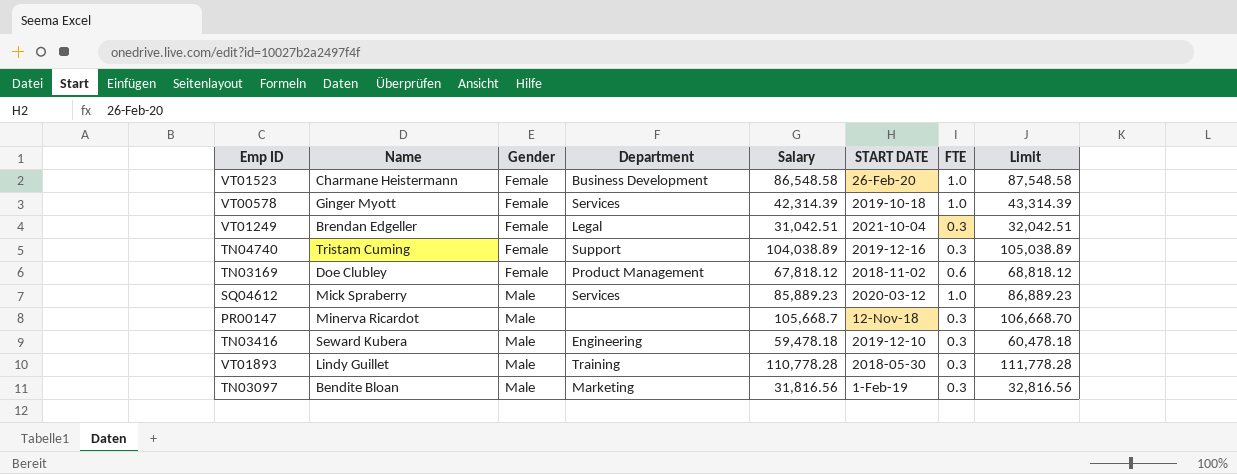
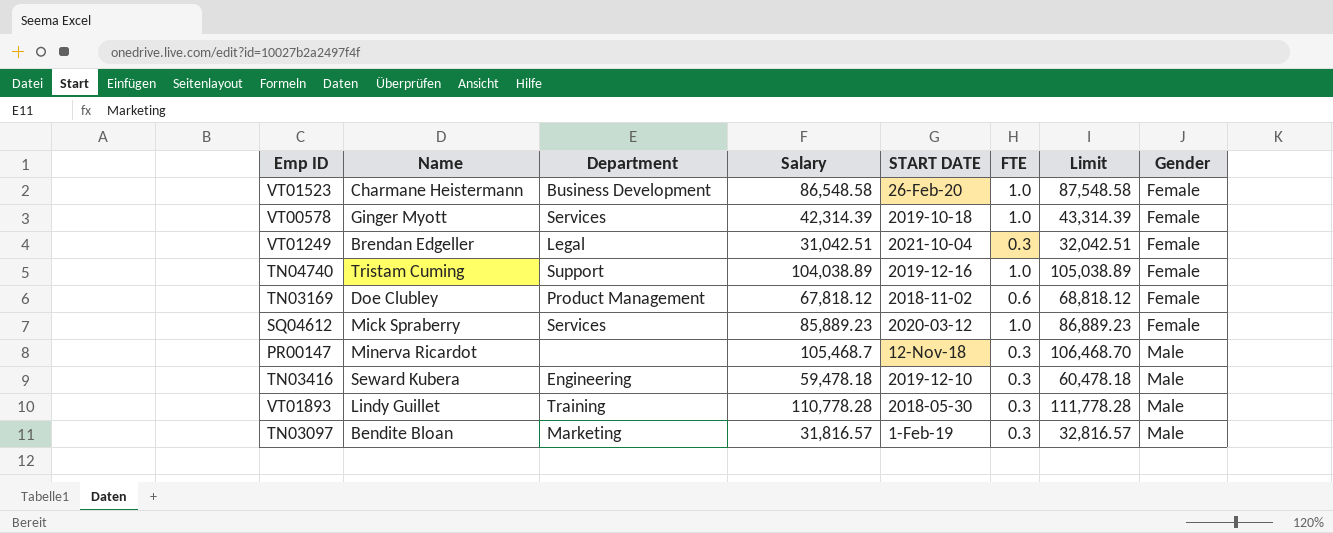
column Gender | position: 3 -> 8
TN04740 | FTE: 0.3 -> 1.0
SQ04612 | Gender: Male -> Female
PR00147 | Salary: 105,668.7 -> 105,468.7
PR00147 | Limit: 106,668.70 -> 106,468.70
TN03097 | Salary: 31,816.56 -> 31,816.57
TN03097 | Limit: 32,816.56 -> 32,816.57

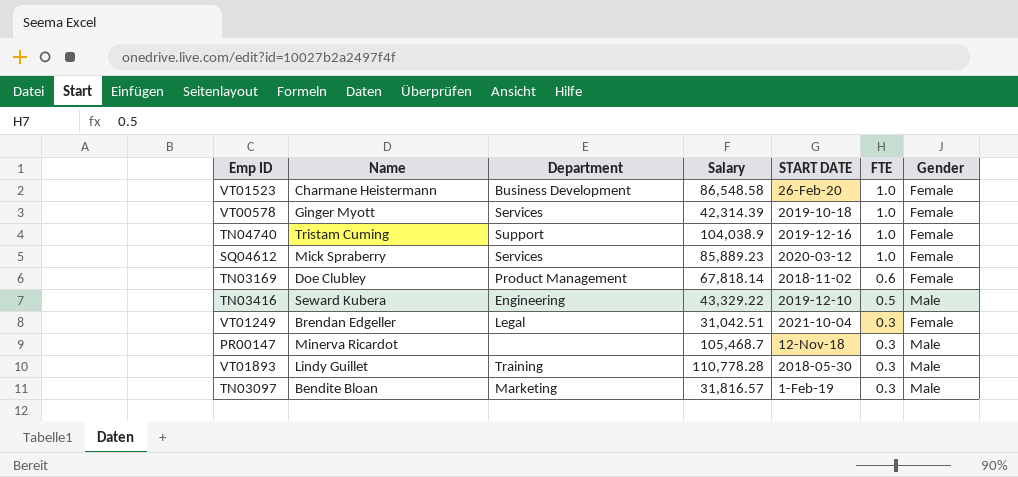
row order: Gender ascending -> FTE descending
column Limit | formula: [Salary] + 1000 -> none
TN04740 | Salary: 104,038.89 -> 104,038.9
TN03169 | Salary: 67,818.12 -> 67,818.14
TN03416 | Salary: 59,478.18 -> 43,329.22
TN03416 | FTE: 0.3 -> 0.5

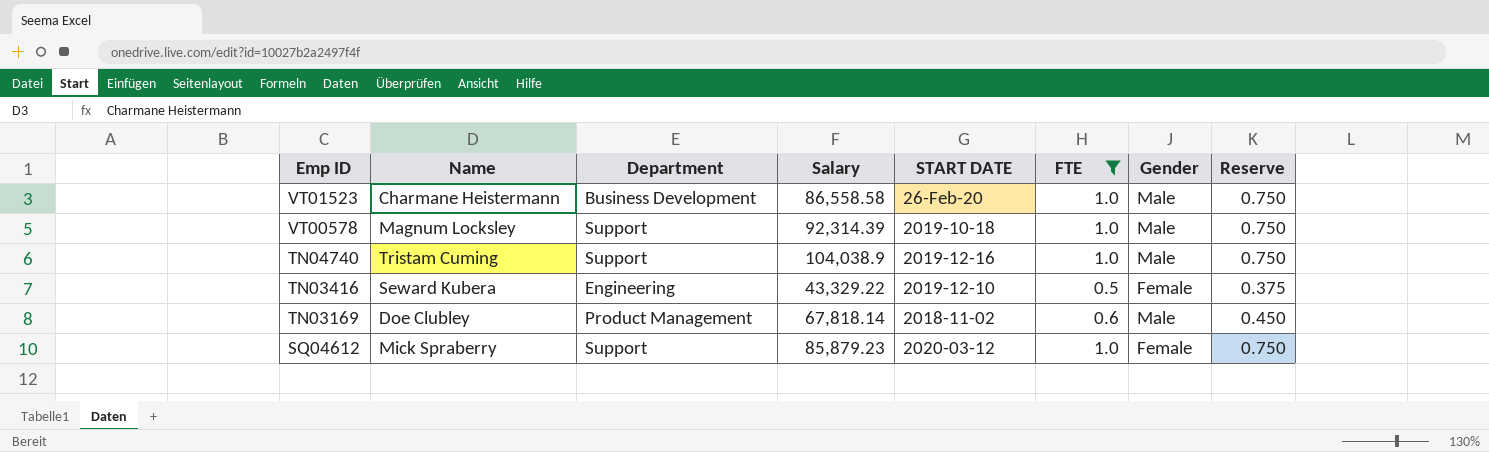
filter: none -> FTE != 0.3
row order: FTE descending -> Emp ID descending
column Reserve | formula: none -> [FTE] * 0.75
VT01523 | Salary: 86,548.58 -> 86,558.58
VT01523 | Gender: Female -> Male
VT00578 | Name: Ginger Myott -> Magnum Locksley
VT00578 | Department: Services -> Support
VT00578 | Salary: 42,314.39 -> 92,314.39
VT00578 | Gender: Female -> Male
TN04740 | Gender: Female -> Male
TN03416 | Gender: Male -> Female
TN03169 | Gender: Female -> Male
SQ04612 | Department: Services -> Support
SQ04612 | Salary: 85,889.23 -> 85,879.23

